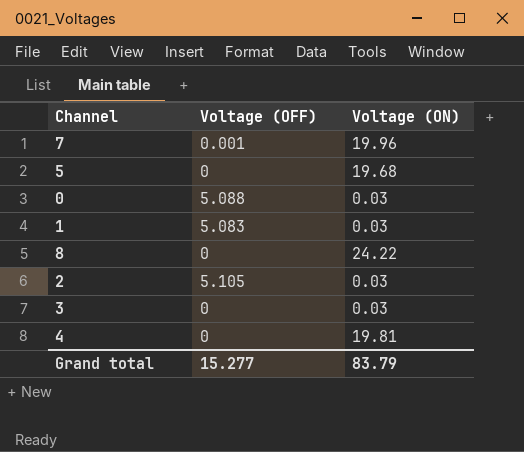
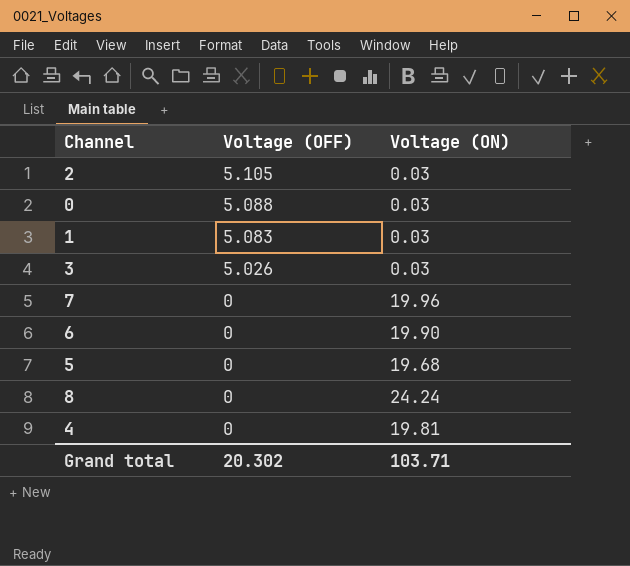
row order: none -> Voltage (OFF) descending
3 | Voltage (OFF): 0 -> 5.026
7 | Voltage (OFF): 0.001 -> 0
row 6: none -> 0 | 19.90
8 | Voltage (ON): 24.22 -> 24.24
Grand total | Voltage (OFF): 15.277 -> 20.302
Grand total | Voltage (ON): 83.79 -> 103.71

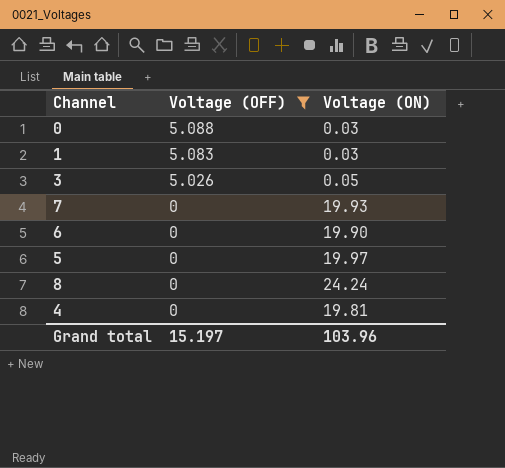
filter: none -> Voltage (OFF) != 5.105
3 | Voltage (ON): 0.03 -> 0.05
7 | Voltage (ON): 19.96 -> 19.93
5 | Voltage (ON): 19.68 -> 19.97
Grand total | Voltage (OFF): 20.302 -> 15.197
Grand total | Voltage (ON): 103.71 -> 103.96

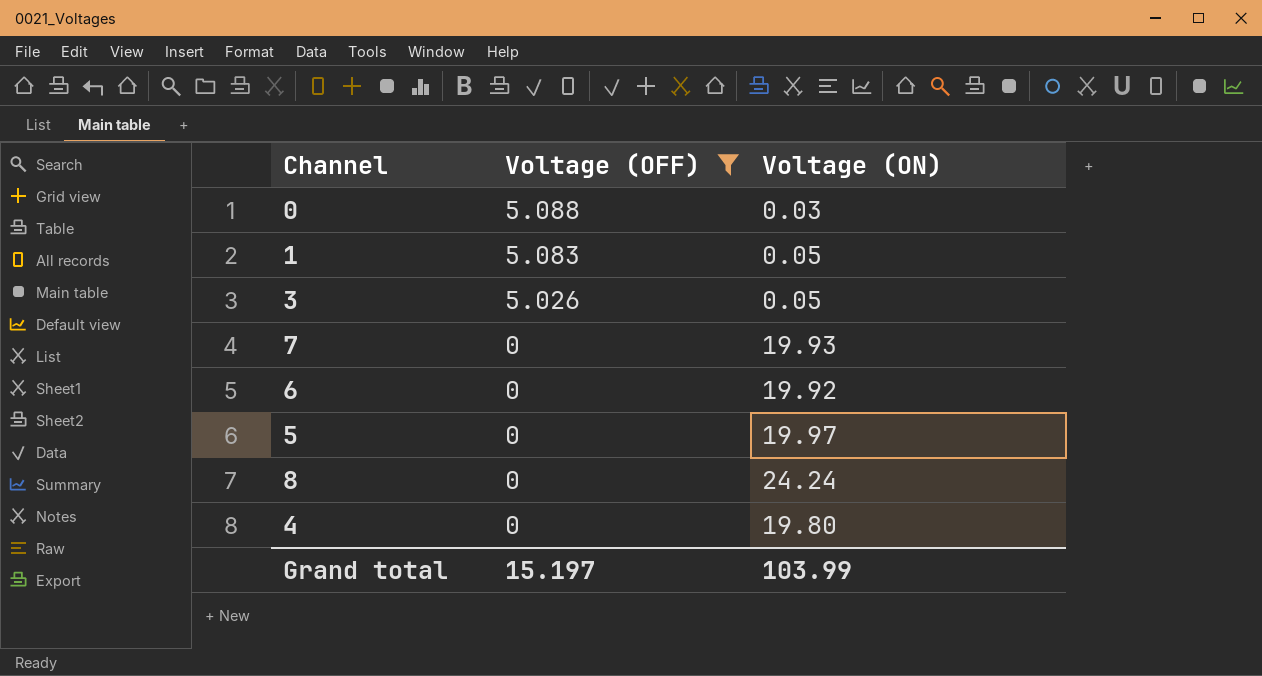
1 | Voltage (ON): 0.03 -> 0.05
6 | Voltage (ON): 19.90 -> 19.92
4 | Voltage (ON): 19.81 -> 19.80
Grand total | Voltage (ON): 103.96 -> 103.99

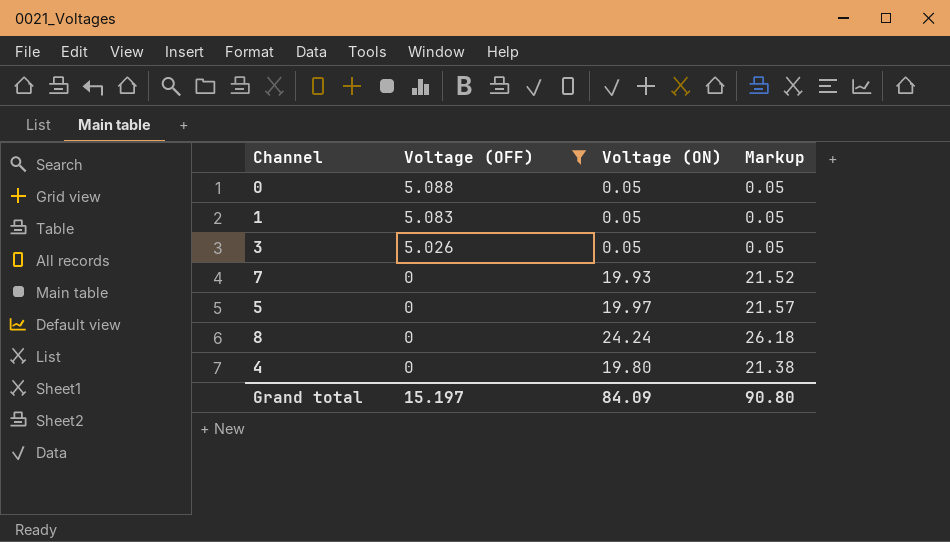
column Markup | formula: none -> [Voltage (ON)] * 1.08
row 6: 0 | 19.92 -> none
0 | Voltage (ON): 0.03 -> 0.05
Grand total | Voltage (ON): 103.99 -> 84.09

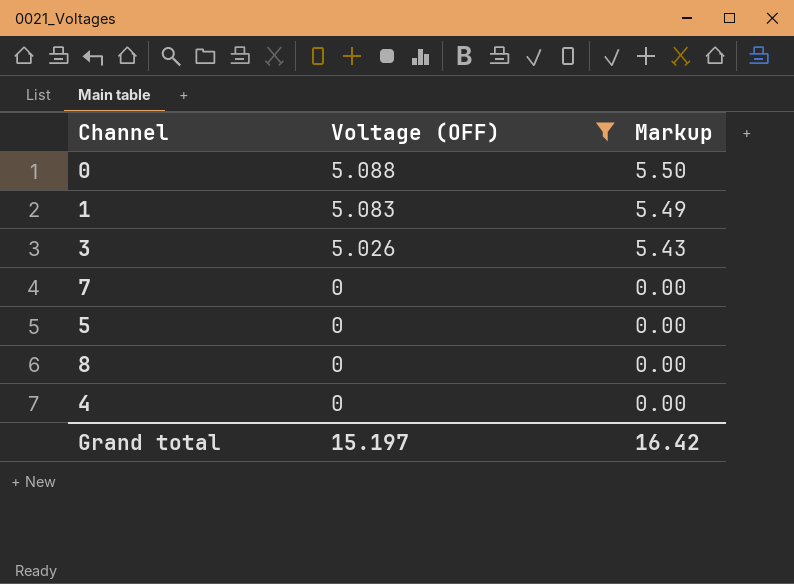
column Voltage (ON) | position: 3 -> none
column Markup | formula: [Voltage (ON)] * 1.08 -> [Voltage (OFF)] * 1.08
Grand total | Markup: 90.80 -> 16.42

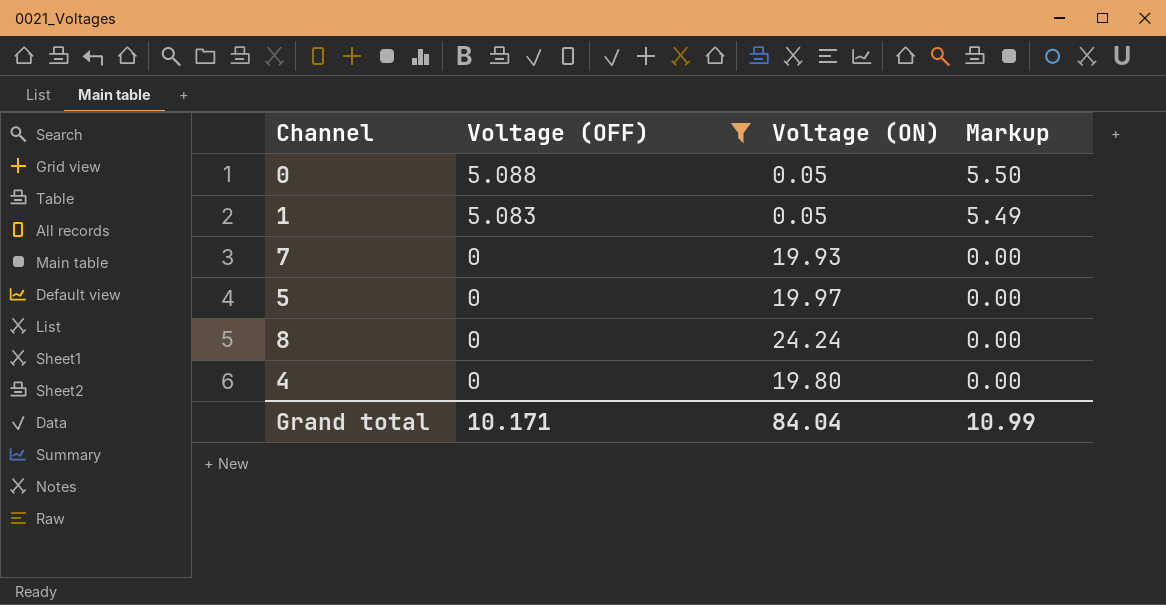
column Voltage (ON) | position: none -> 3
row 3: 5.026 | 5.43 -> none
Grand total | Voltage (OFF): 15.197 -> 10.171
Grand total | Markup: 16.42 -> 10.99

